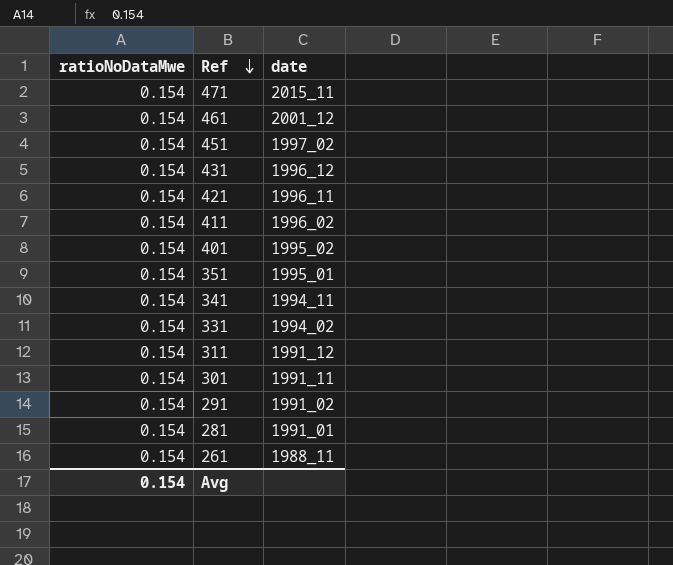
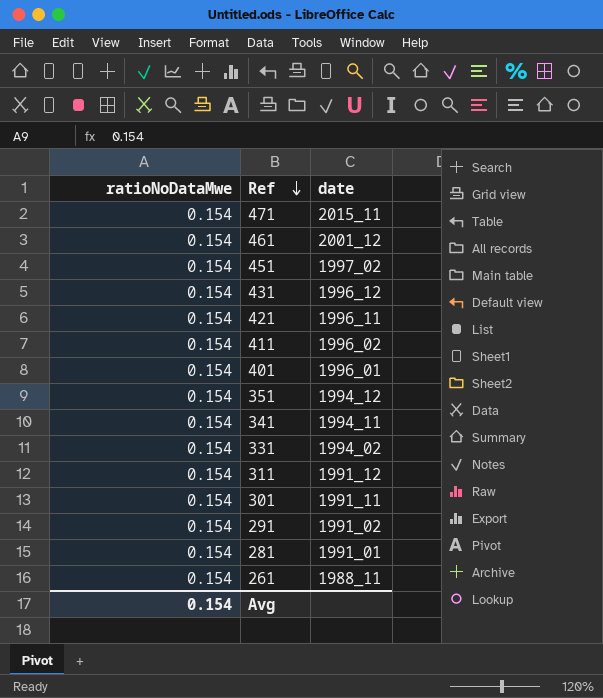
401 | date: 1995_02 -> 1996_01
351 | date: 1995_01 -> 1994_12

